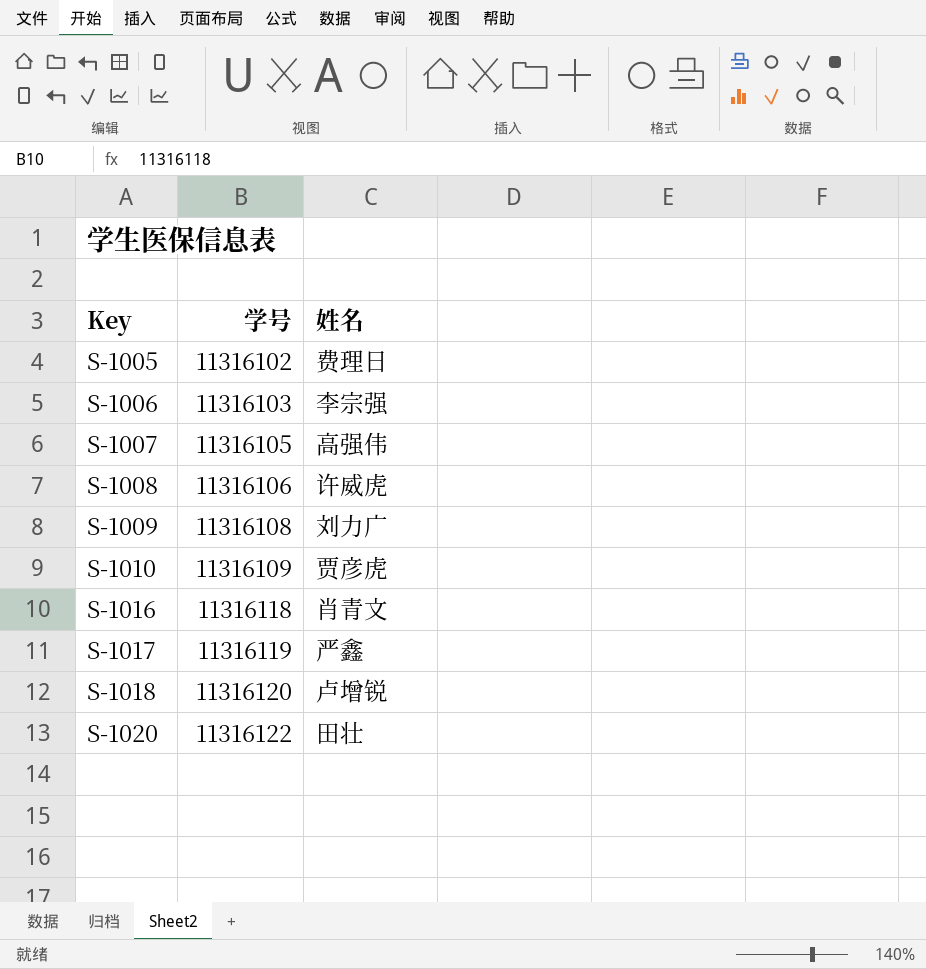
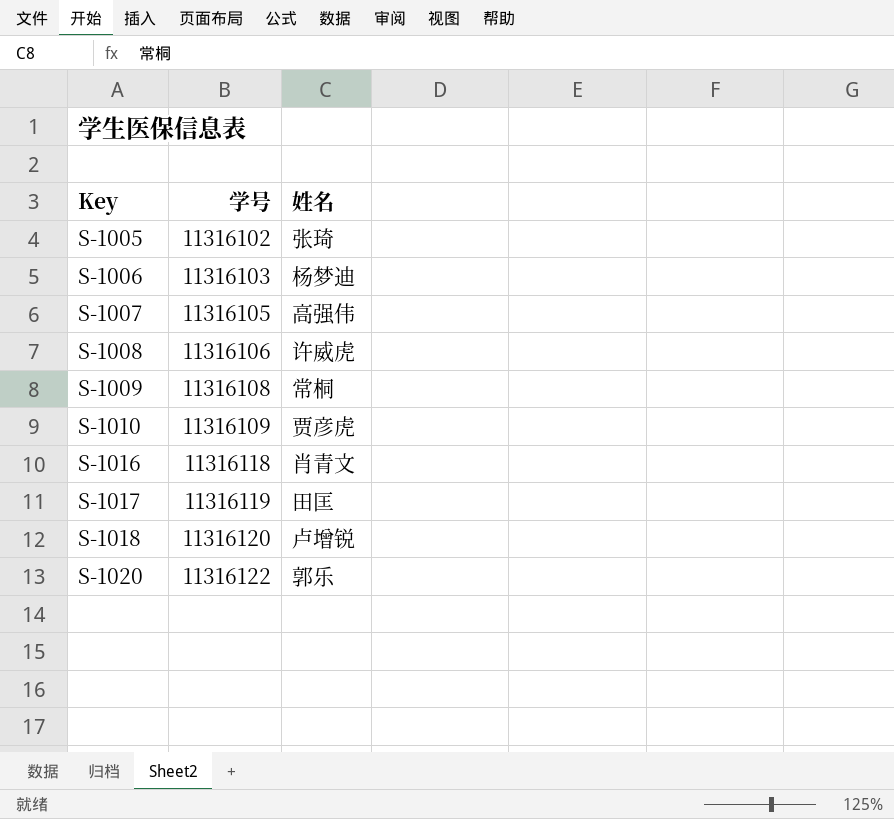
S-1005 | 姓名: 费理日 -> 张琦
S-1006 | 姓名: 李宗强 -> 杨梦迪
S-1009 | 姓名: 刘力广 -> 常桐
S-1017 | 姓名: 严鑫 -> 田匡
S-1020 | 姓名: 田壮 -> 郭乐

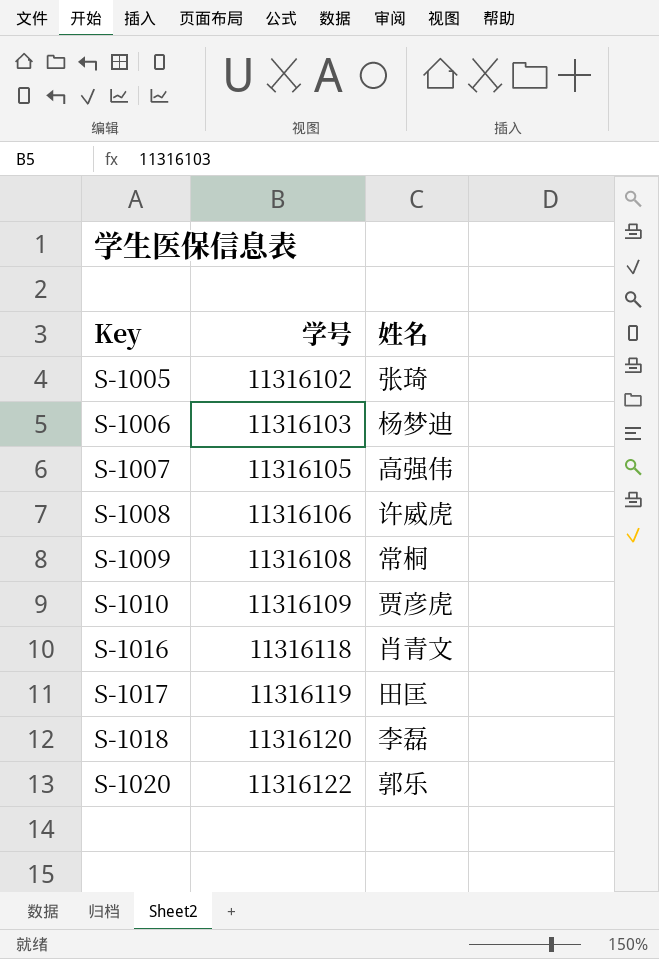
S-1018 | 姓名: 卢增锐 -> 李磊

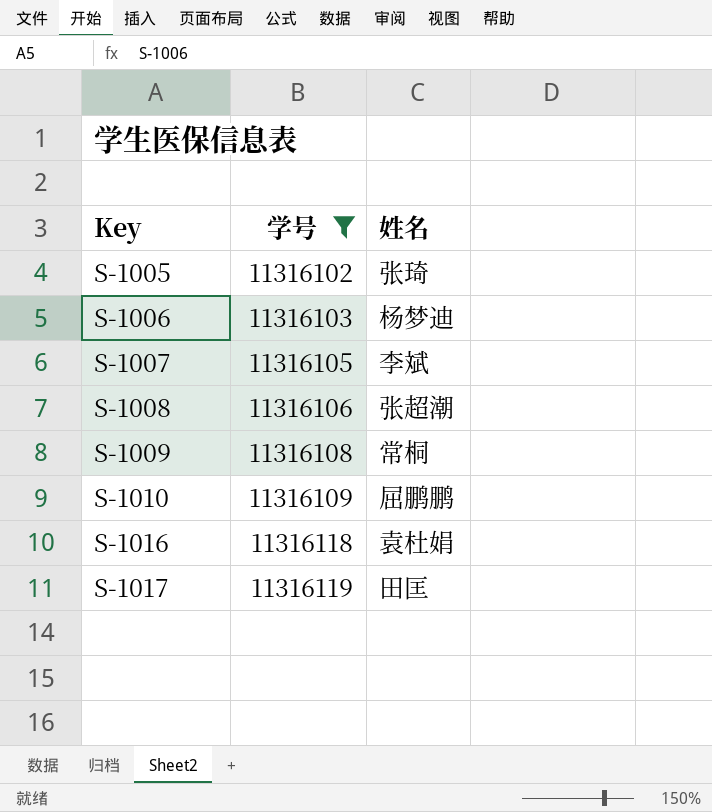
filter: none -> 学号 <= 11316119
S-1007 | 姓名: 高强伟 -> 李斌
S-1008 | 姓名: 许威虎 -> 张超潮
S-1010 | 姓名: 贾彦虎 -> 屈鹏鹏
S-1016 | 姓名: 肖青文 -> 袁杜娟

